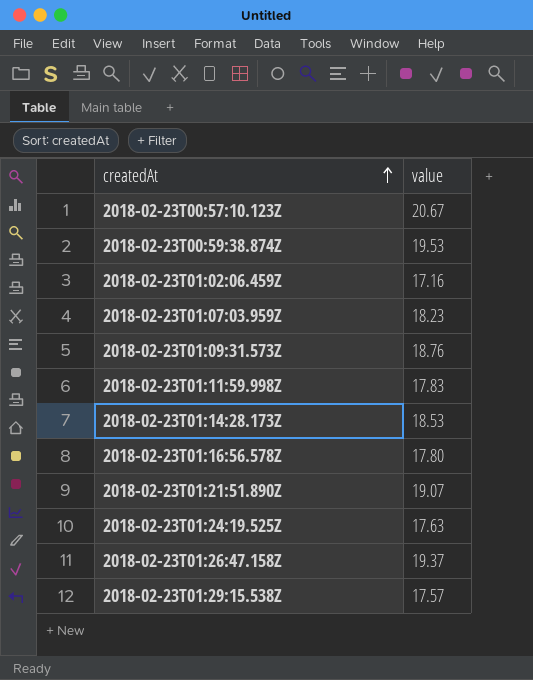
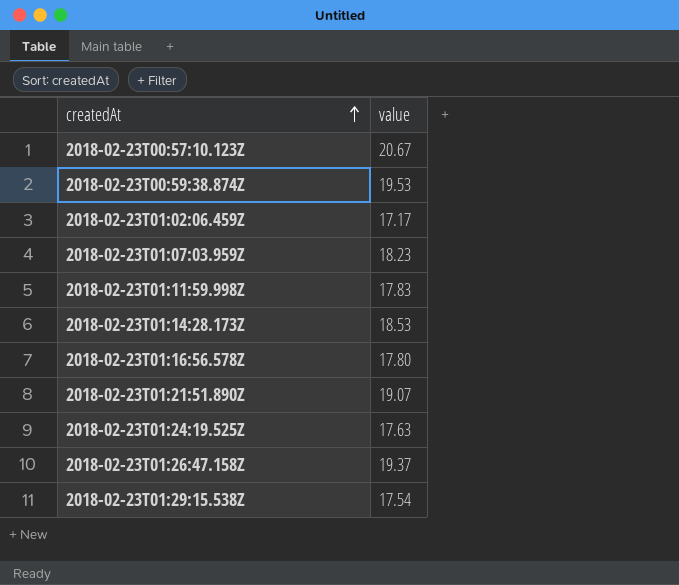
row 2018-02-23T01:09:31.573Z: 18.76 -> none
2018-02-23T01:02:06.459Z | value: 17.16 -> 17.17
2018-02-23T01:29:15.538Z | value: 17.57 -> 17.54

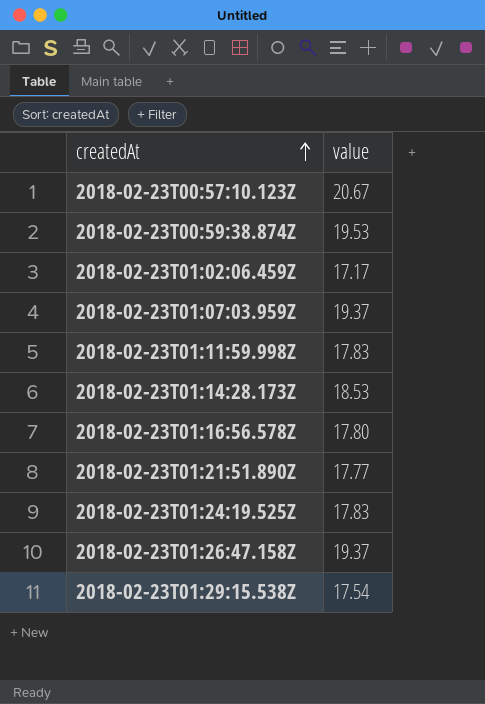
2018-02-23T01:07:03.959Z | value: 18.23 -> 19.37
2018-02-23T01:21:51.890Z | value: 19.07 -> 17.77
2018-02-23T01:24:19.525Z | value: 17.63 -> 17.83

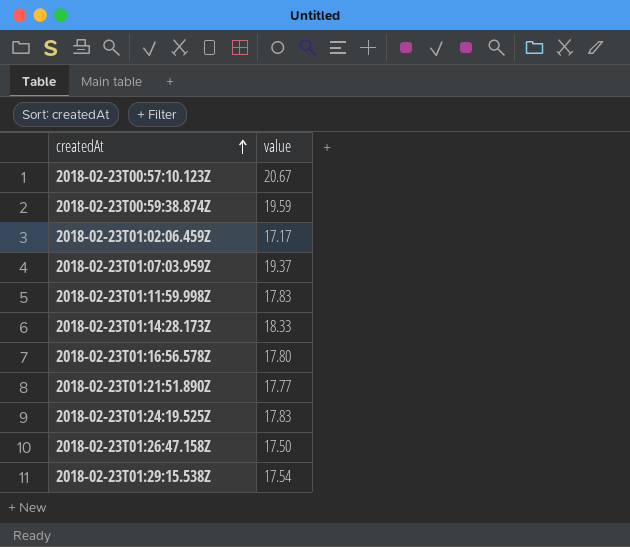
2018-02-23T00:59:38.874Z | value: 19.53 -> 19.59
2018-02-23T01:14:28.173Z | value: 18.53 -> 18.33
2018-02-23T01:26:47.158Z | value: 19.37 -> 17.50

